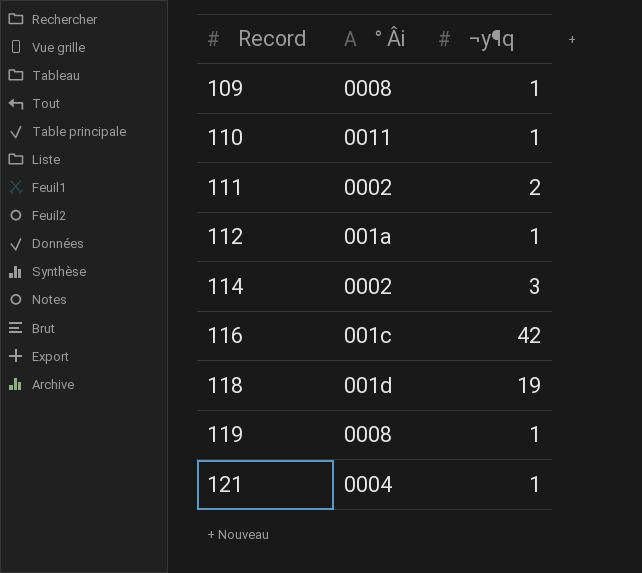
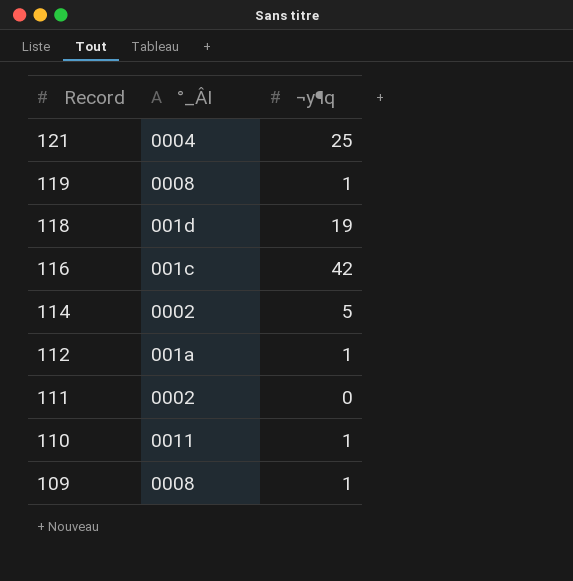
row order: Record ascending -> Record descending
column name: ° Âi -> °_ÂI
121 | ¬y¶q: 1 -> 25
114 | ¬y¶q: 3 -> 5
111 | ¬y¶q: 2 -> 0

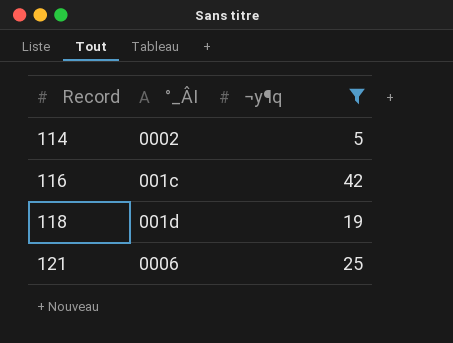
filter: none -> ¬y¶q >= 5
row order: Record descending -> Record ascending
121 | °_ÂI: 0004 -> 0006

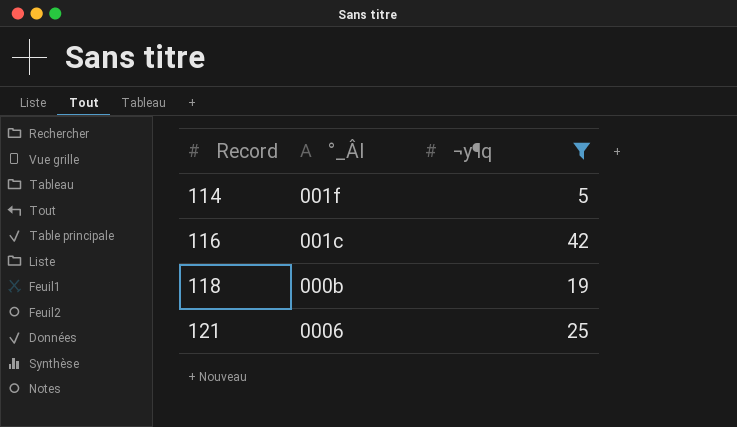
114 | °_ÂI: 0002 -> 001f
118 | °_ÂI: 001d -> 000b

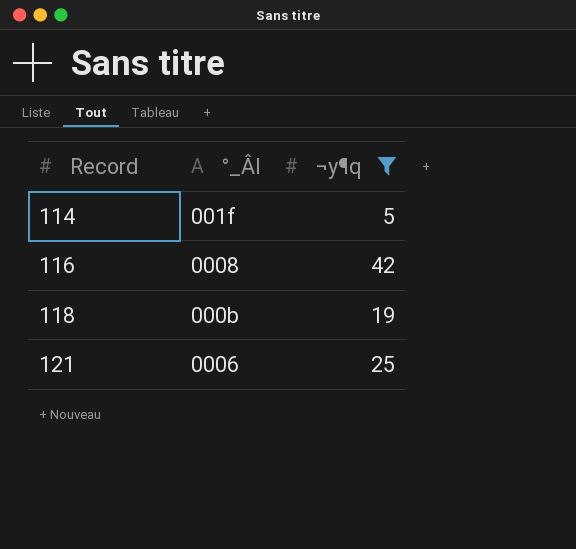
116 | °_ÂI: 001c -> 0008

